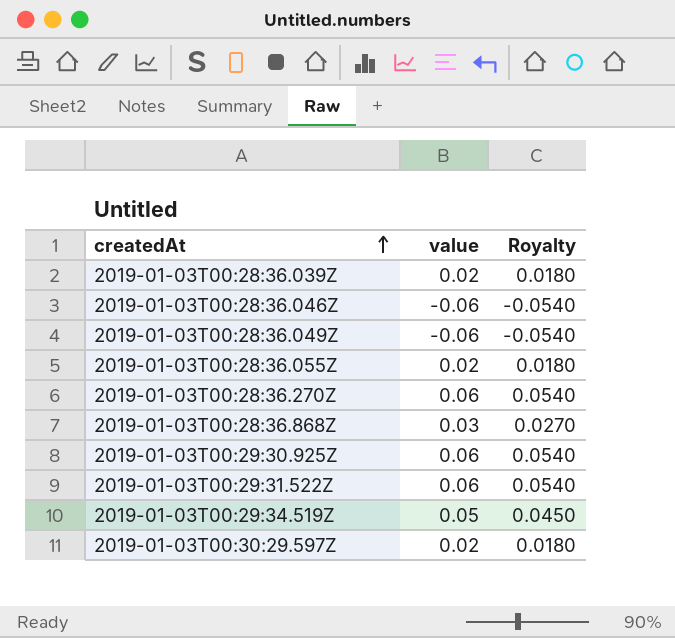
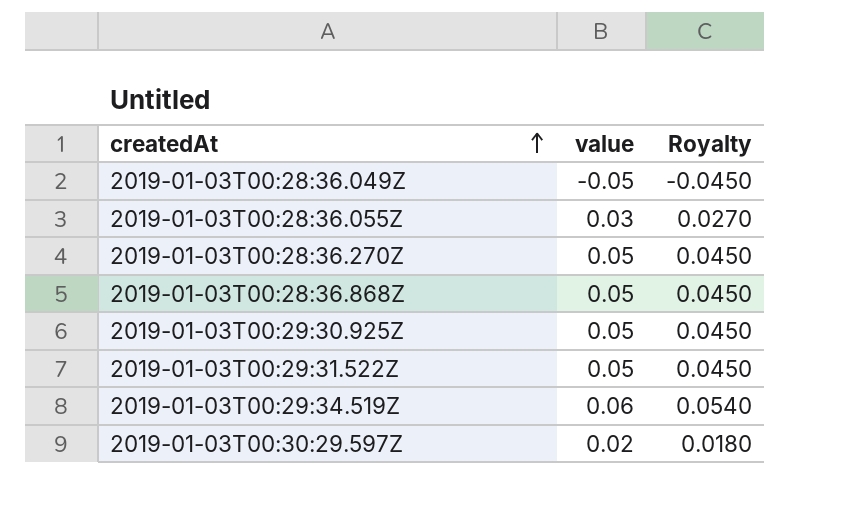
row 2019-01-03T00:28:36.039Z: 0.02 | 0.0180 -> none
row 2019-01-03T00:28:36.046Z: -0.06 | -0.0540 -> none
2019-01-03T00:28:36.049Z | value: -0.06 -> -0.05
2019-01-03T00:28:36.049Z | Royalty: -0.0540 -> -0.0450
2019-01-03T00:28:36.055Z | value: 0.02 -> 0.03
2019-01-03T00:28:36.055Z | Royalty: 0.0180 -> 0.0270
2019-01-03T00:28:36.270Z | value: 0.06 -> 0.05
2019-01-03T00:28:36.270Z | Royalty: 0.0540 -> 0.0450
2019-01-03T00:28:36.868Z | value: 0.03 -> 0.05
2019-01-03T00:28:36.868Z | Royalty: 0.0270 -> 0.0450
2019-01-03T00:29:30.925Z | value: 0.06 -> 0.05
2019-01-03T00:29:30.925Z | Royalty: 0.0540 -> 0.0450
2019-01-03T00:29:31.522Z | value: 0.06 -> 0.05
2019-01-03T00:29:31.522Z | Royalty: 0.0540 -> 0.0450
2019-01-03T00:29:34.519Z | value: 0.05 -> 0.06
2019-01-03T00:29:34.519Z | Royalty: 0.0450 -> 0.0540

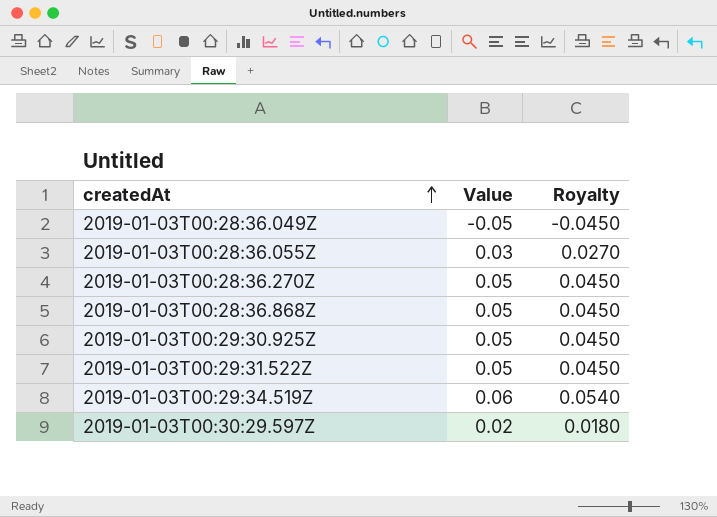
column name: value -> Value

